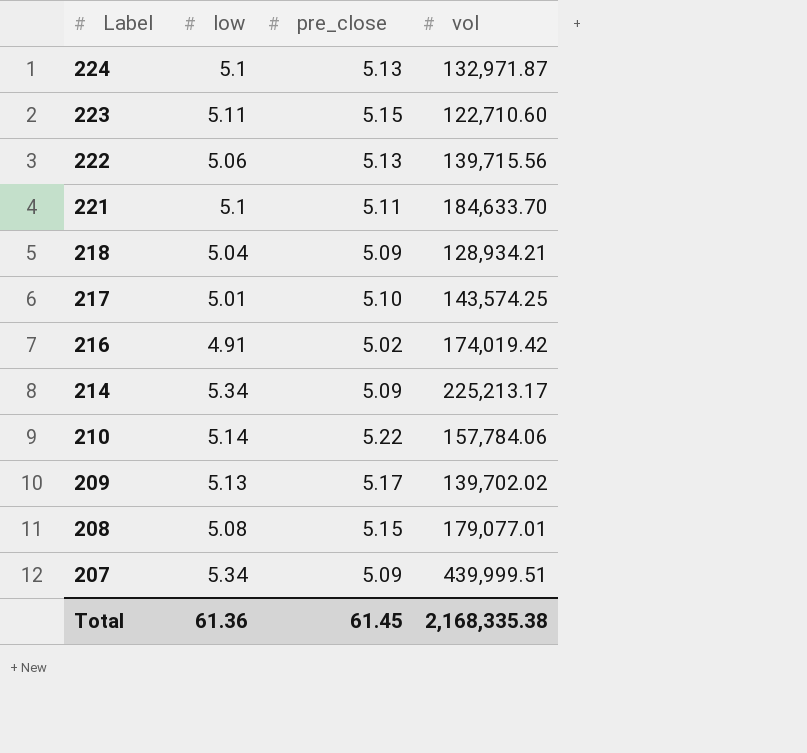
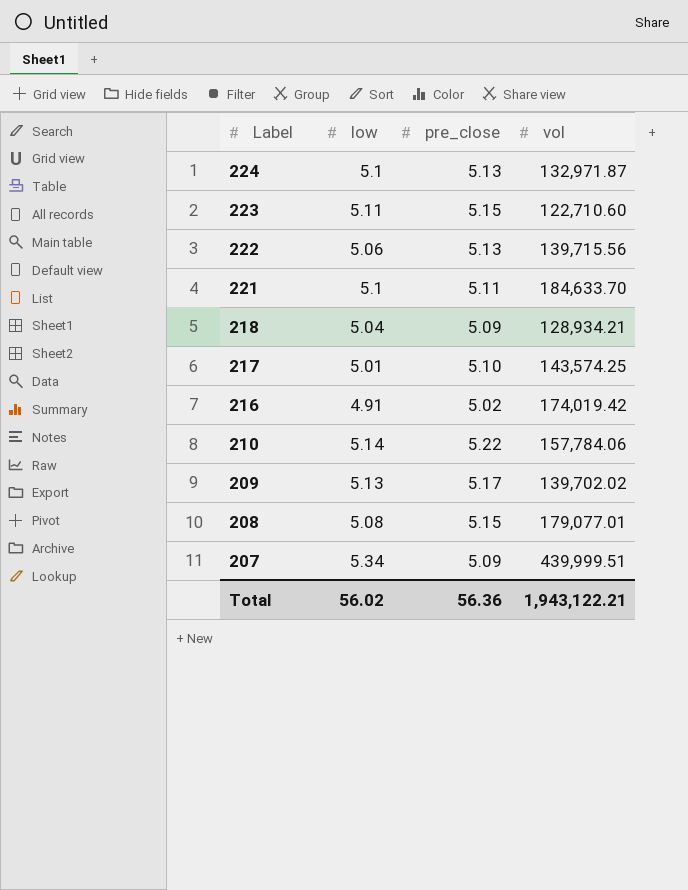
row 214: 5.34 | 5.09 | 225,213.17 -> none
Total | low: 61.36 -> 56.02
Total | pre_close: 61.45 -> 56.36
Total | vol: 2,168,335.38 -> 1,943,122.21

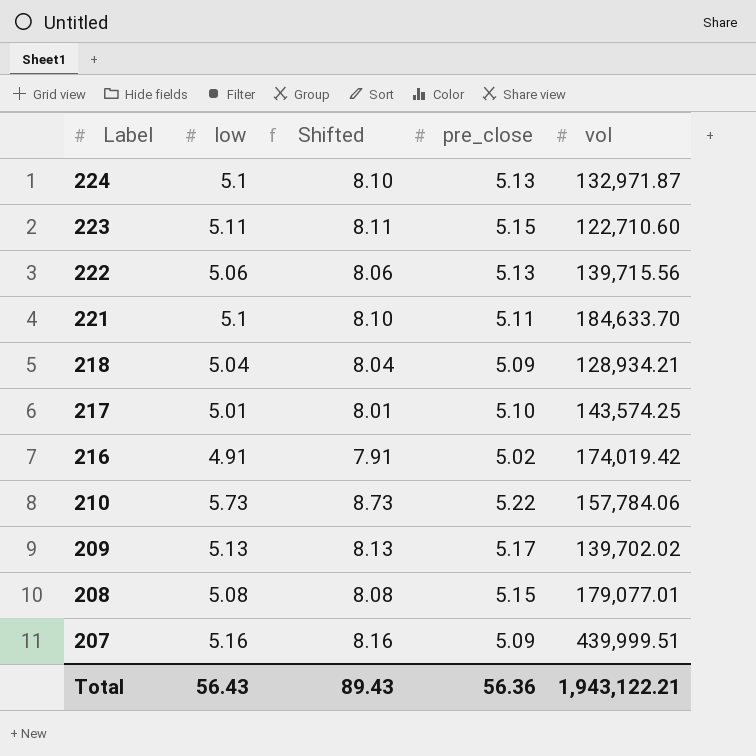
column Shifted | formula: none -> [low] + 3
210 | low: 5.14 -> 5.73
207 | low: 5.34 -> 5.16
Total | low: 56.02 -> 56.43

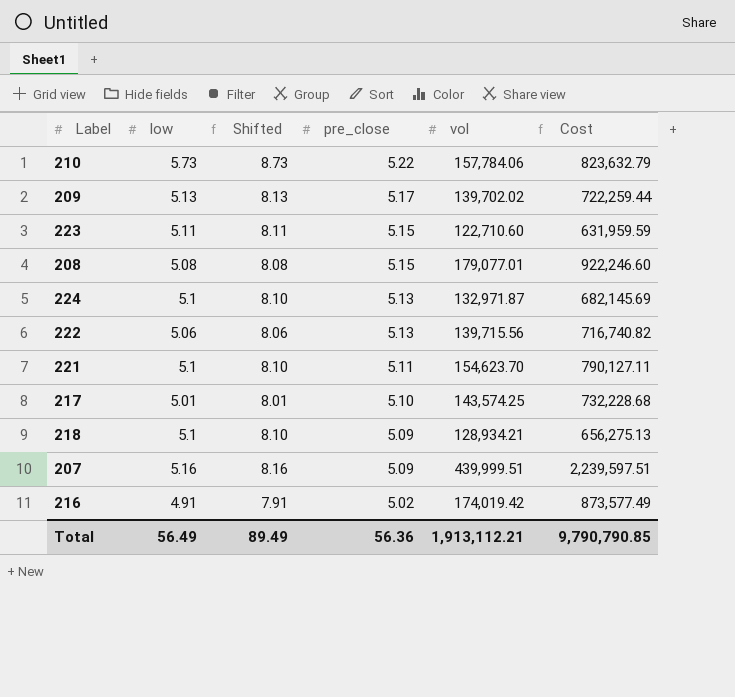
row order: Label descending -> pre_close descending
column Cost | formula: none -> [pre_close] * [vol]
221 | vol: 184,633.70 -> 154,623.70
218 | low: 5.04 -> 5.1
218 | Shifted: 8.04 -> 8.10
Total | low: 56.43 -> 56.49
Total | Shifted: 89.43 -> 89.49
Total | vol: 1,943,122.21 -> 1,913,112.21

